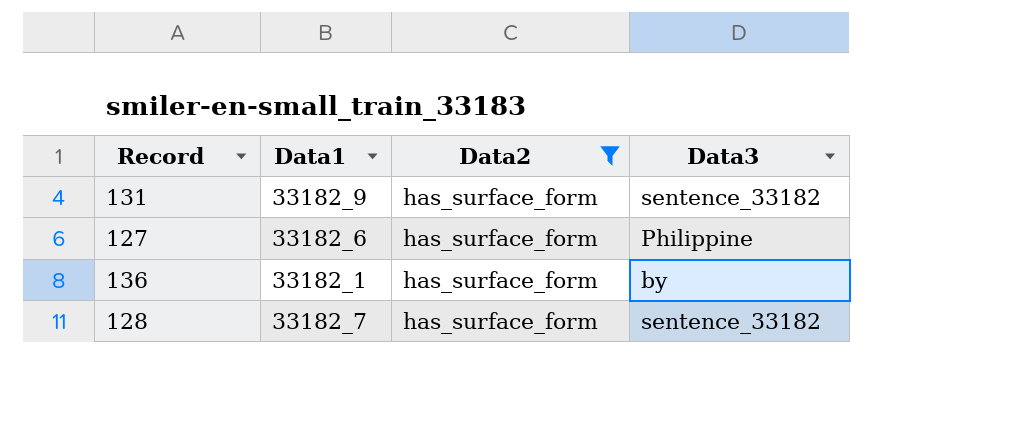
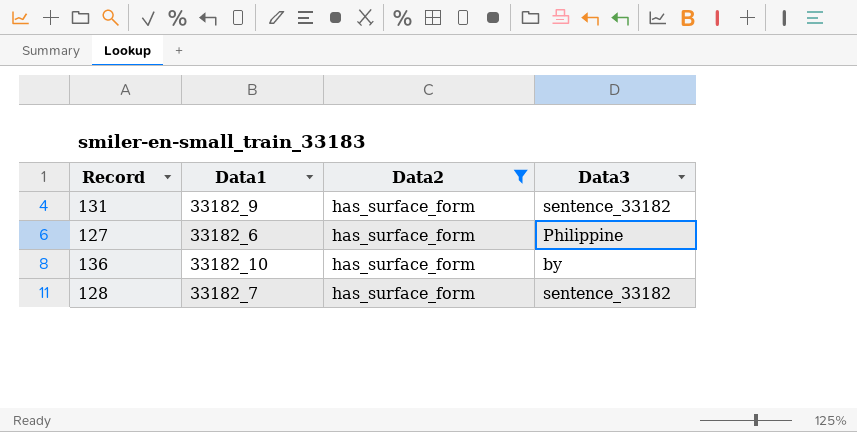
136 | Data1: 33182_1 -> 33182_10

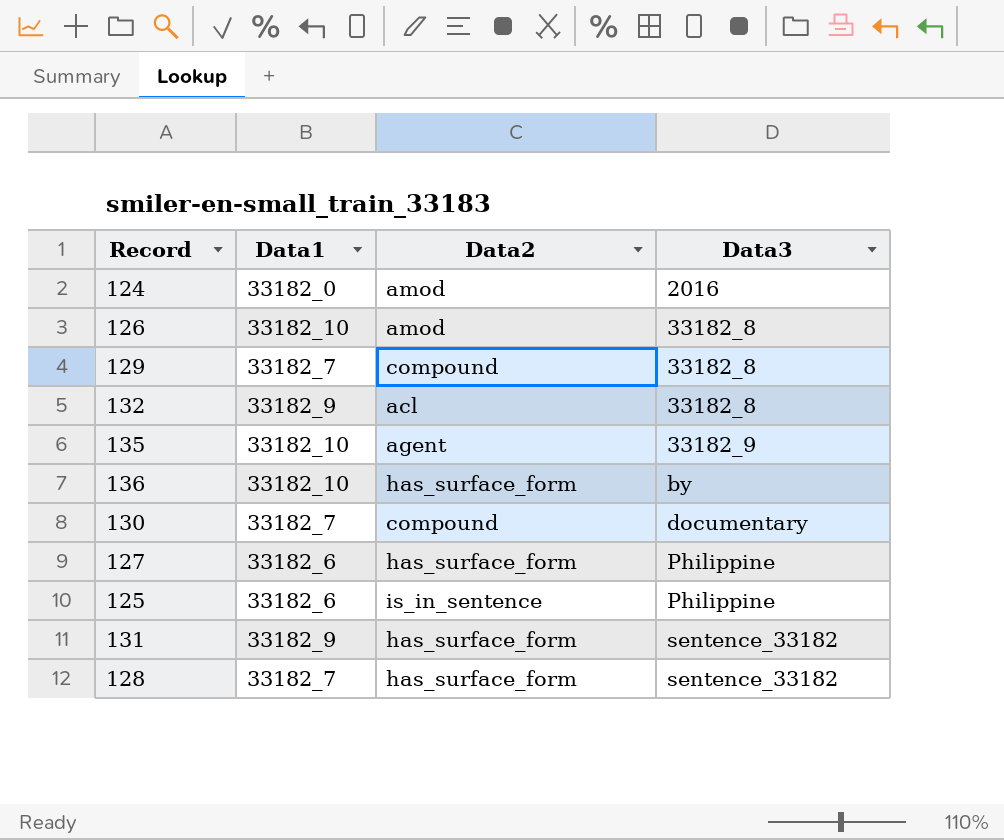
filter: Data2 = has_surface_form -> none
row order: none -> Data3 ascending

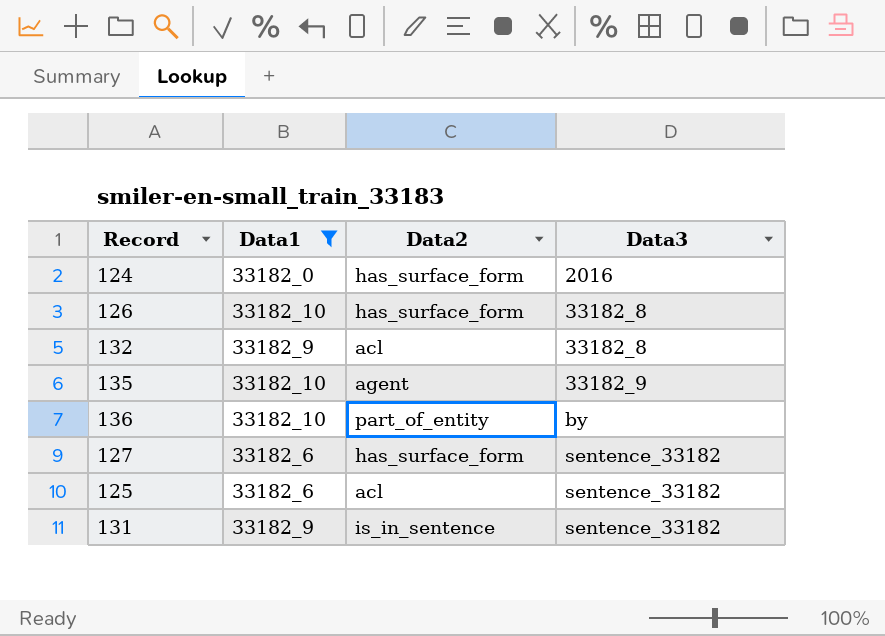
filter: none -> Data1 != 33182_7
124 | Data2: amod -> has_surface_form
126 | Data2: amod -> has_surface_form
136 | Data2: has_surface_form -> part_of_entity
127 | Data3: Philippine -> sentence_33182
125 | Data2: is_in_sentence -> acl
125 | Data3: Philippine -> sentence_33182
131 | Data2: has_surface_form -> is_in_sentence

